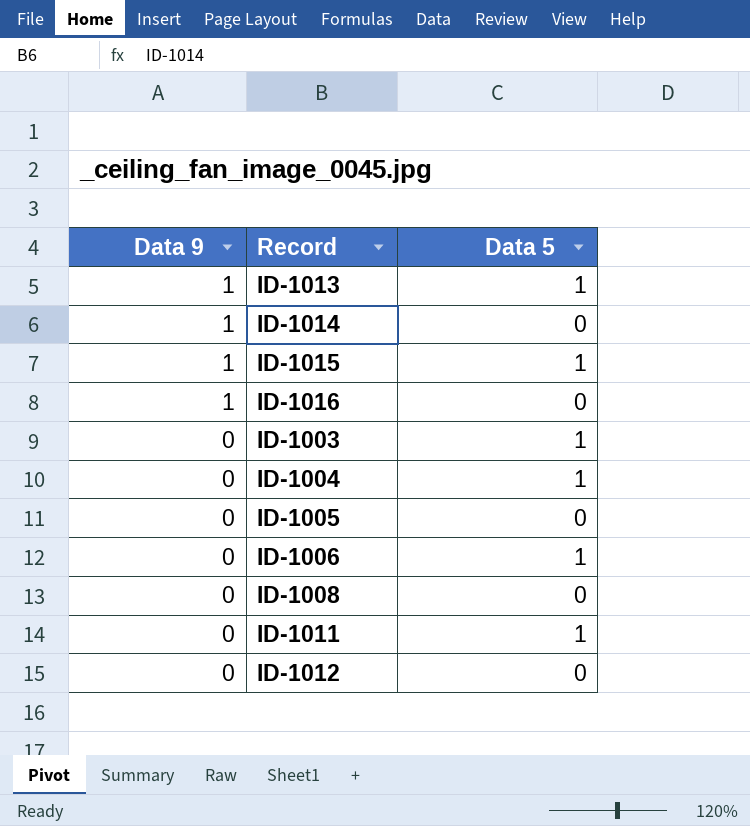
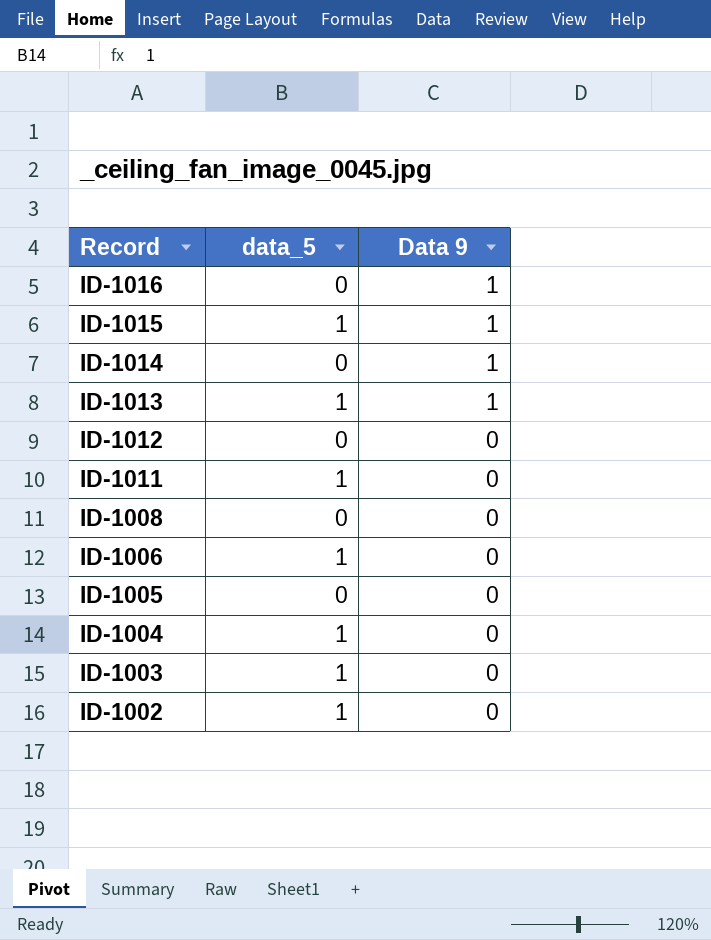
row order: Data 9 descending -> Record descending
column name: Data 5 -> data_5
column Data 9 | position: 1 -> 3
row ID-1002: none -> 1 | 0

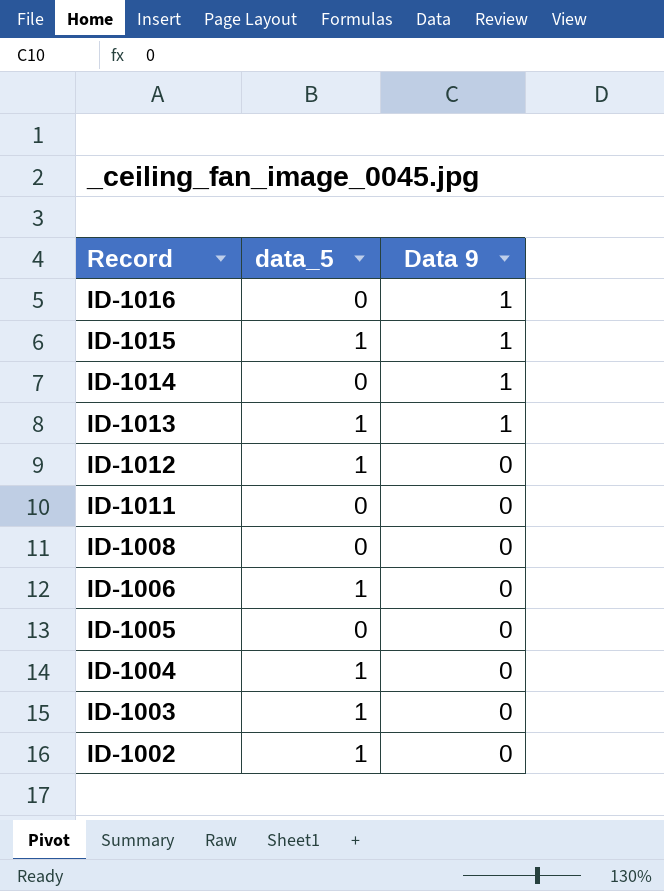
ID-1012 | data_5: 0 -> 1
ID-1011 | data_5: 1 -> 0

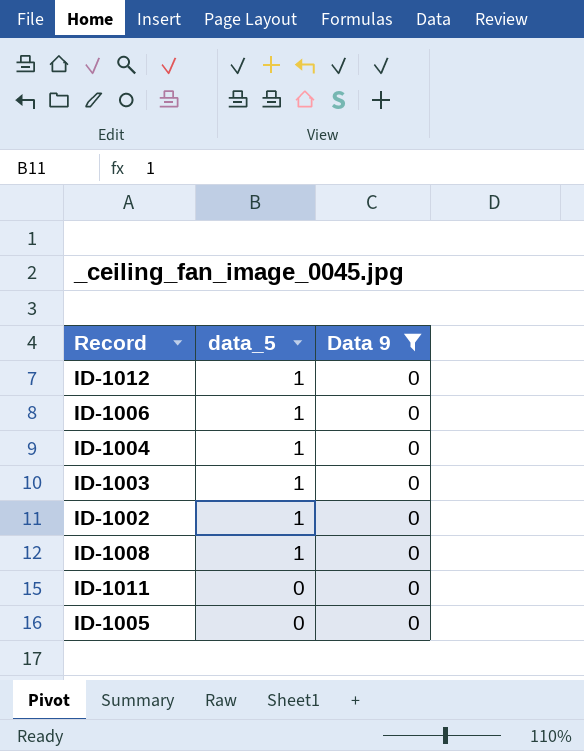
filter: none -> Data 9 = 0
row order: Record descending -> data_5 descending
ID-1008 | data_5: 0 -> 1

